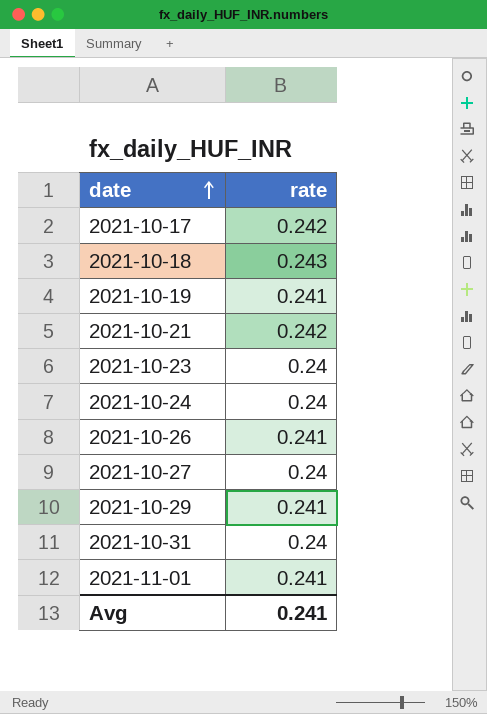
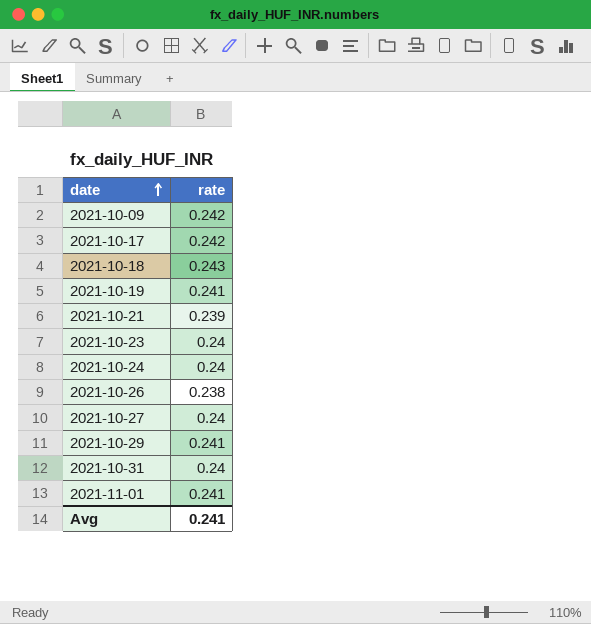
row 2021-10-09: none -> 0.242
2021-10-21 | rate: 0.242 -> 0.239
2021-10-26 | rate: 0.241 -> 0.238

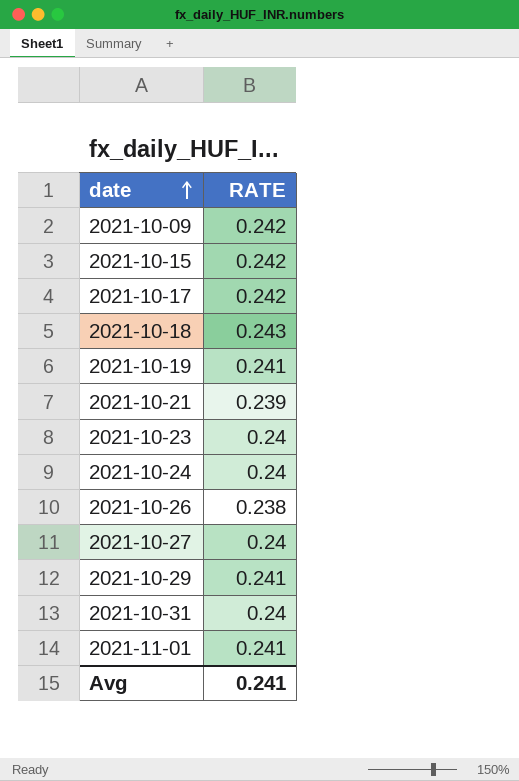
column name: rate -> RATE
row 2021-10-15: none -> 0.242

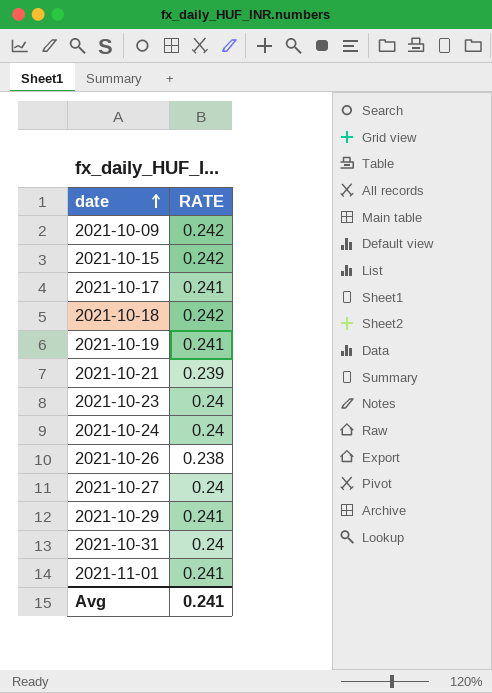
2021-10-17 | RATE: 0.242 -> 0.241
2021-10-18 | RATE: 0.243 -> 0.242

